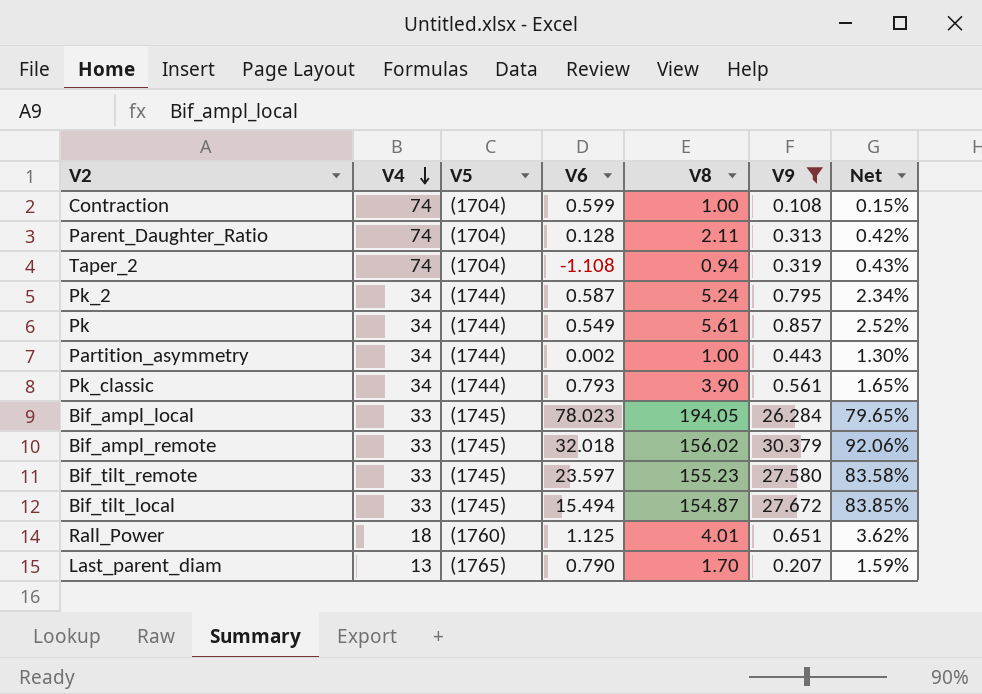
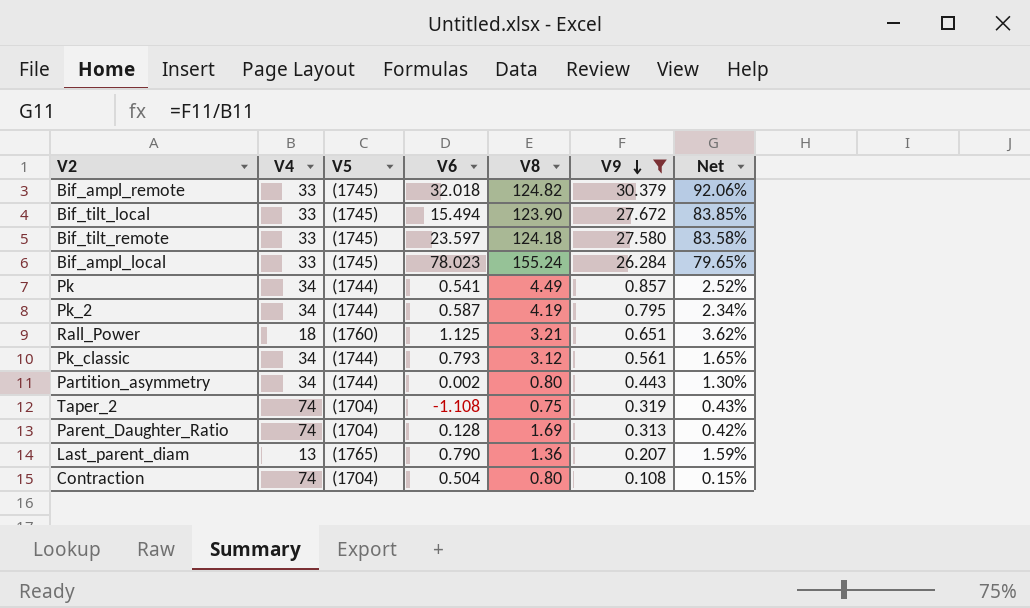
row order: V4 descending -> V9 descending
Bif_ampl_remote | V8: 156.02 -> 124.82
Bif_tilt_local | V8: 154.87 -> 123.90
Bif_tilt_remote | V8: 155.23 -> 124.18
Bif_ampl_local | V8: 194.05 -> 155.24
Pk | V6: 0.549 -> 0.541
Pk | V8: 5.61 -> 4.49
Pk_2 | V8: 5.24 -> 4.19
Rall_Power | V8: 4.01 -> 3.21
Pk_classic | V8: 3.90 -> 3.12
Partition_asymmetry | V8: 1.00 -> 0.80
Taper_2 | V8: 0.94 -> 0.75
Parent_Daughter_Ratio | V8: 2.11 -> 1.69
Last_parent_diam | V8: 1.70 -> 1.36
Contraction | V6: 0.599 -> 0.504
Contraction | V8: 1.00 -> 0.80

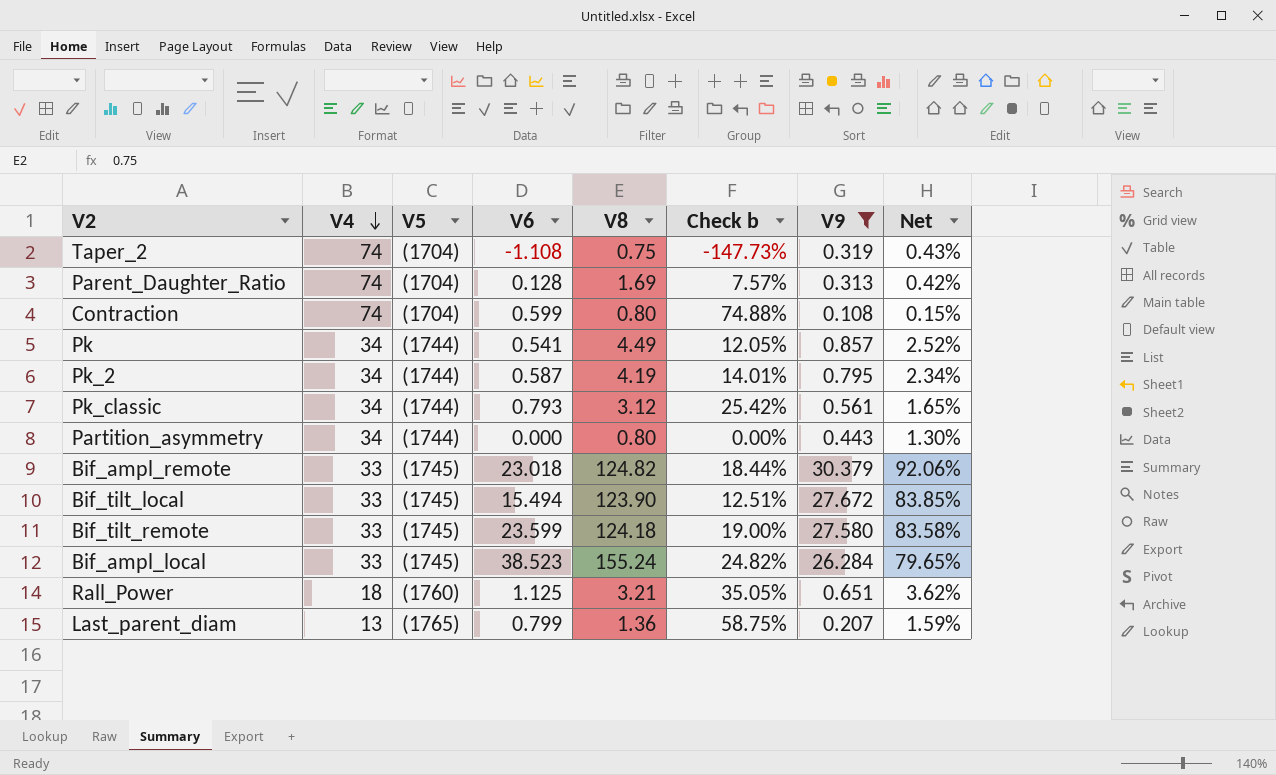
row order: V9 descending -> V4 descending
column Check b | formula: none -> [V6] / [V8]
Contraction | V6: 0.504 -> 0.599
Partition_asymmetry | V6: 0.002 -> 0.000
Bif_ampl_remote | V6: 32.018 -> 23.018
Bif_tilt_remote | V6: 23.597 -> 23.599
Bif_ampl_local | V6: 78.023 -> 38.523
Last_parent_diam | V6: 0.790 -> 0.799

